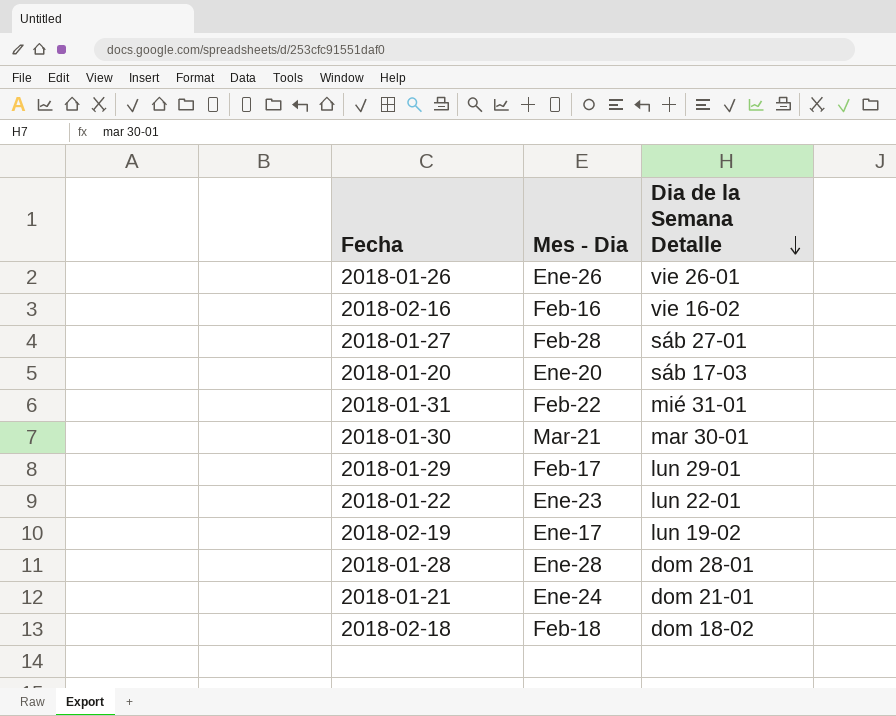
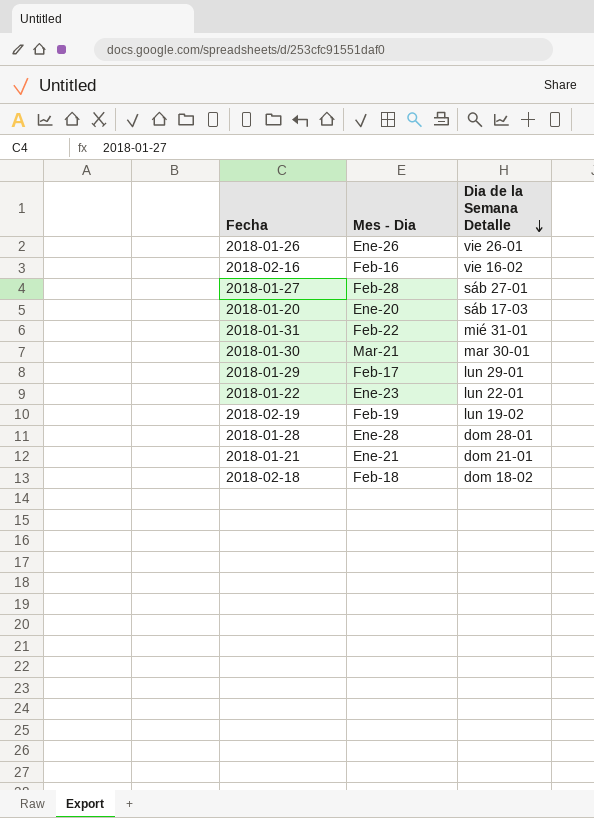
2018-02-19 | Mes - Dia: Ene-17 -> Feb-19
2018-01-21 | Mes - Dia: Ene-24 -> Ene-21

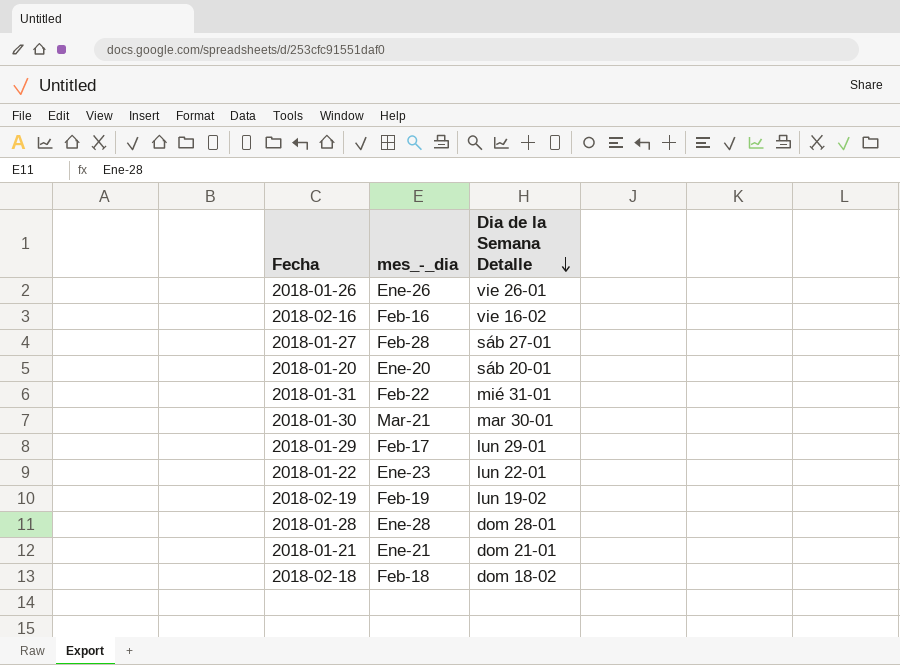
column name: Mes - Dia -> mes_-_dia
2018-01-20 | Dia de la Semana Detalle: sáb 17-03 -> sáb 20-01

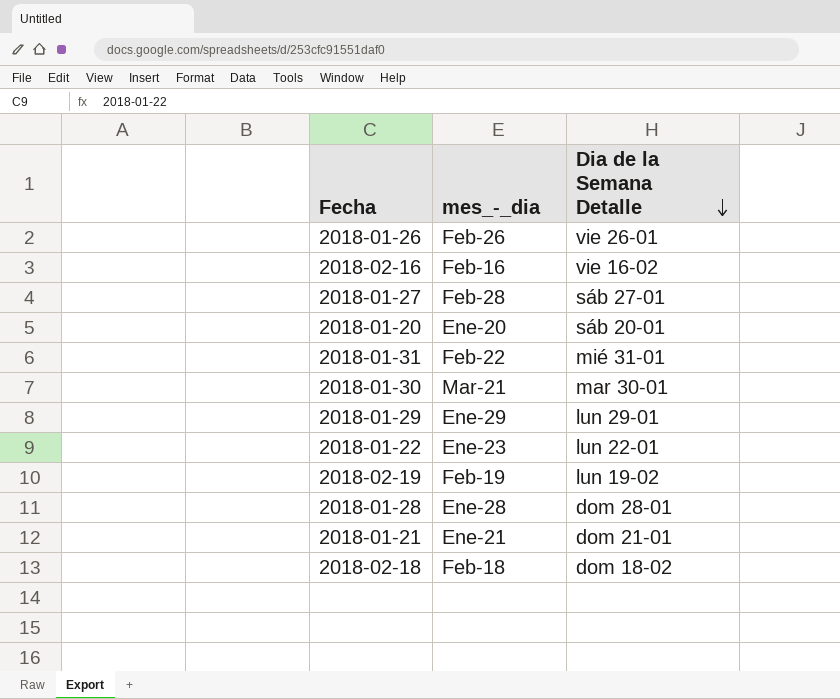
2018-01-26 | mes_-_dia: Ene-26 -> Feb-26
2018-01-29 | mes_-_dia: Feb-17 -> Ene-29

